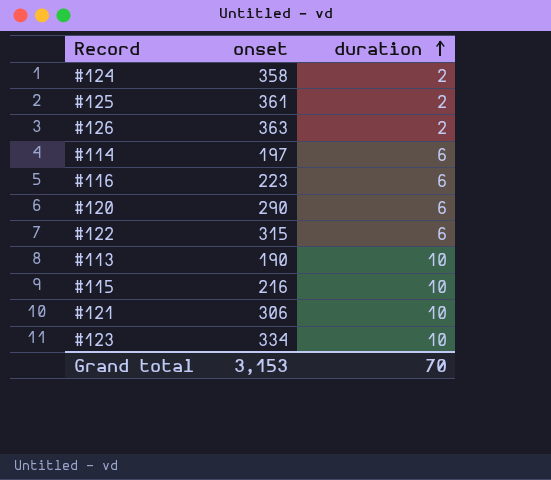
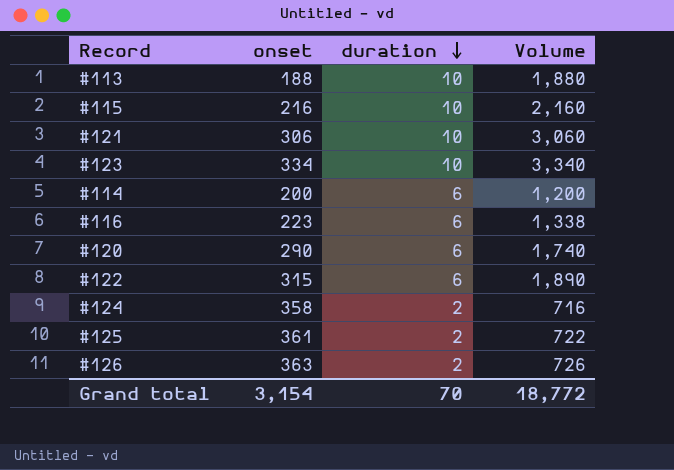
row order: duration ascending -> duration descending
column Volume | formula: none -> [onset] * [duration]
#113 | onset: 190 -> 188
#114 | onset: 197 -> 200
Grand total | onset: 3,153 -> 3,154

